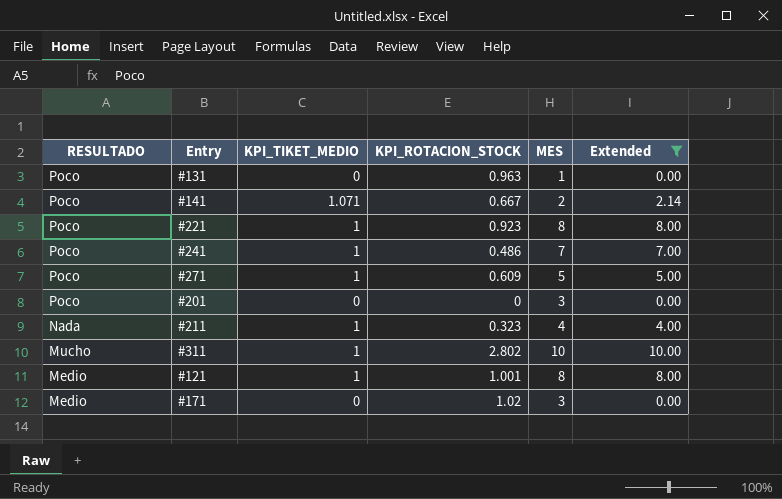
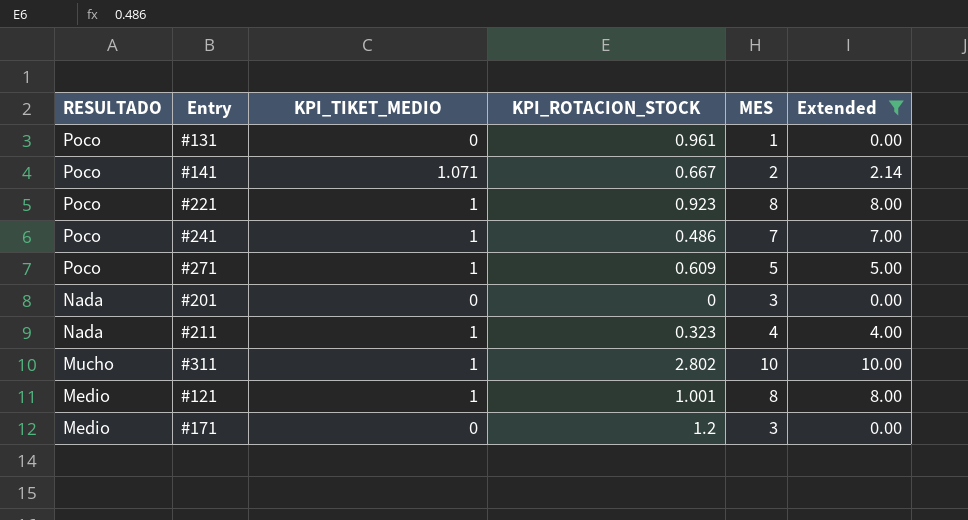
#131 | KPI_ROTACION_STOCK: 0.963 -> 0.961
#201 | RESULTADO: Poco -> Nada
#171 | KPI_ROTACION_STOCK: 1.02 -> 1.2

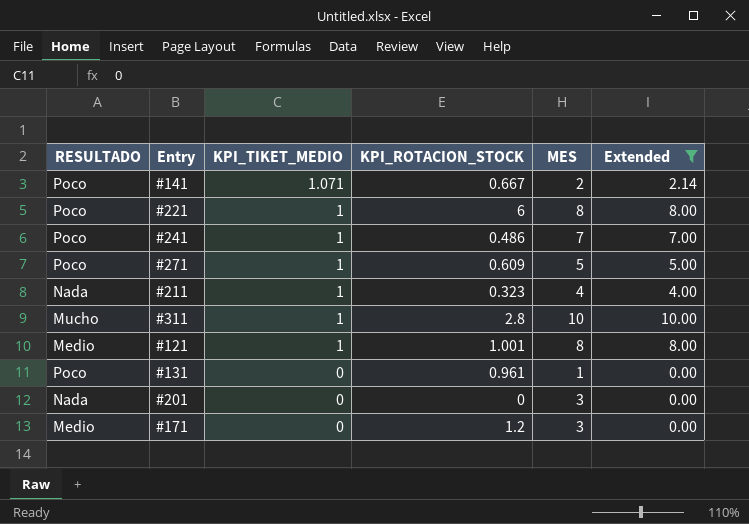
row order: RESULTADO descending -> KPI_TIKET_MEDIO descending
#221 | KPI_ROTACION_STOCK: 0.923 -> 6
#311 | KPI_ROTACION_STOCK: 2.802 -> 2.8

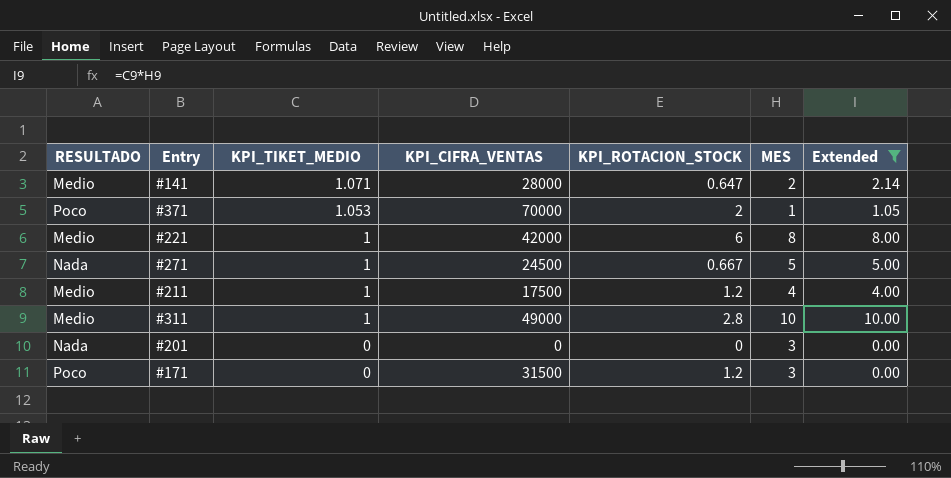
column KPI_CIFRA_VENTAS | position: none -> 4
row #241: Poco | 1 | 0.486 | 7 | 7.00 -> none
row #121: Medio | 1 | 1.001 | 8 | 8.00 -> none
row #131: Poco | 0 | 0.961 | 1 | 0.00 -> none
#141 | RESULTADO: Poco -> Medio
#141 | KPI_ROTACION_STOCK: 0.667 -> 0.647
row #371: none -> Poco | 1.053 | 70000 | 2 | 1 | 1.05
#221 | RESULTADO: Poco -> Medio
#271 | RESULTADO: Poco -> Nada
#271 | KPI_ROTACION_STOCK: 0.609 -> 0.667
#211 | RESULTADO: Nada -> Medio
#211 | KPI_ROTACION_STOCK: 0.323 -> 1.2
#311 | RESULTADO: Mucho -> Medio
#171 | RESULTADO: Medio -> Poco

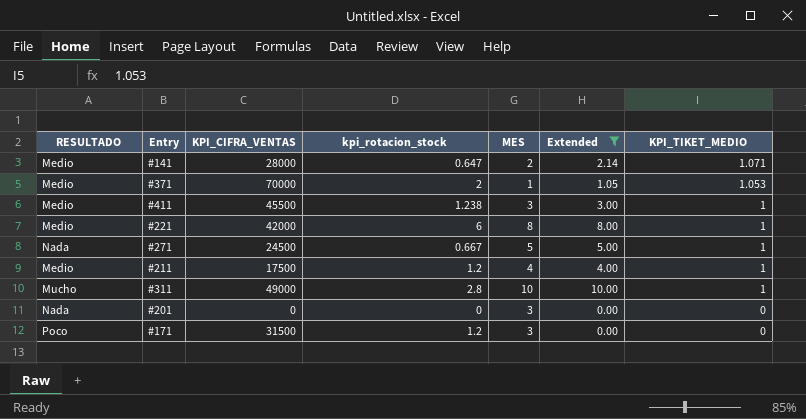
column name: KPI_ROTACION_STOCK -> kpi_rotacion_stock
column KPI_TIKET_MEDIO | position: 3 -> 7
#371 | RESULTADO: Poco -> Medio
row #411: none -> Medio | 45500 | 1.238 | 3 | 3.00 | 1
#311 | RESULTADO: Medio -> Mucho

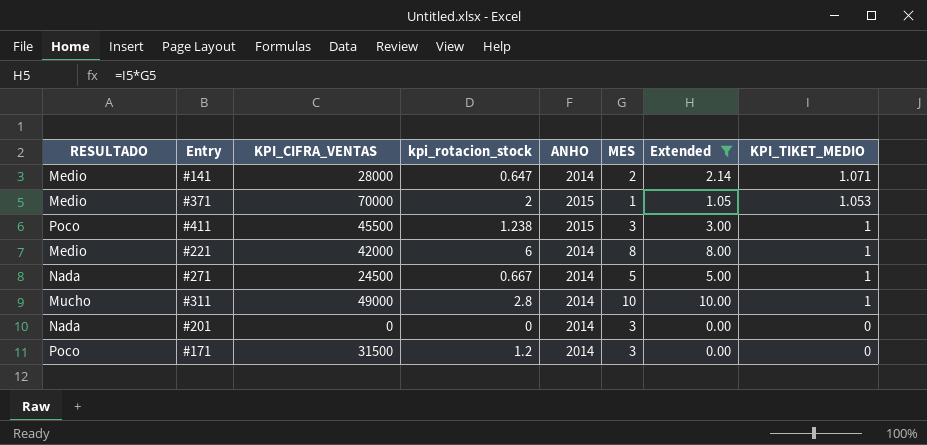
column ANHO | position: none -> 5
row #211: Medio | 17500 | 1.2 | 4 | 4.00 | 1 -> none
#411 | RESULTADO: Medio -> Poco

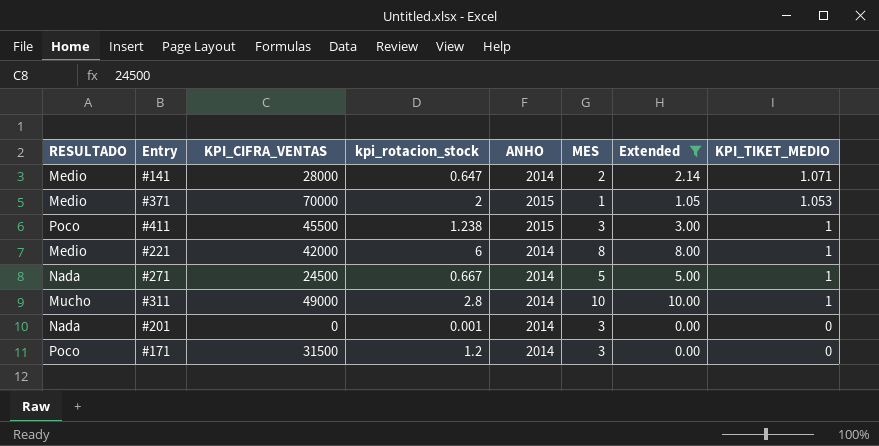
#201 | kpi_rotacion_stock: 0 -> 0.001

